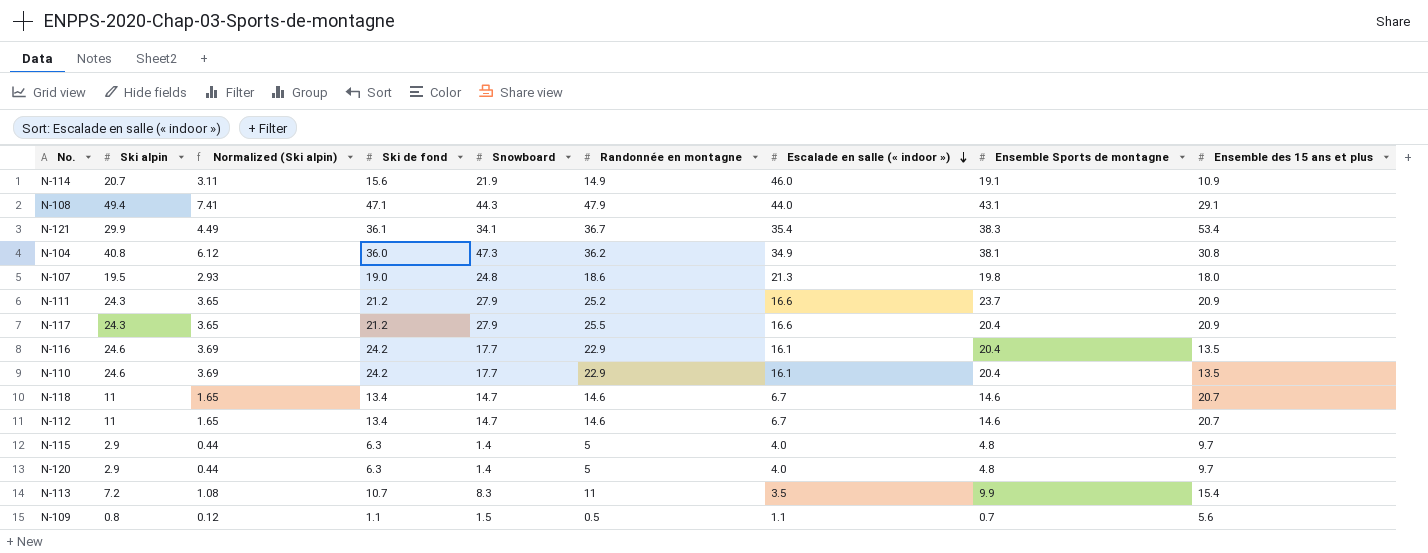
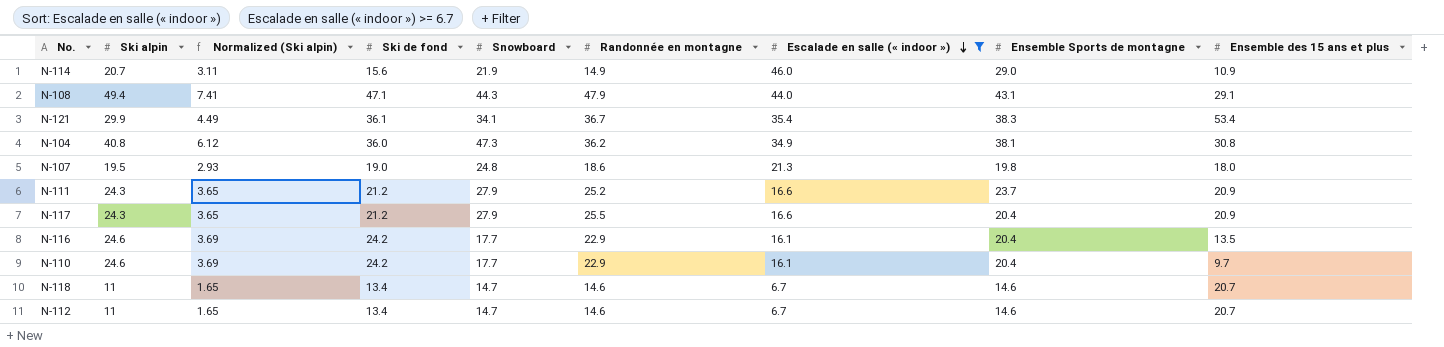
filter: none -> Escalade en salle (« indoor ») >= 6.7
N-114 | Ensemble Sports de montagne: 19.1 -> 29.0
N-110 | Ensemble des 15 ans et plus: 13.5 -> 9.7

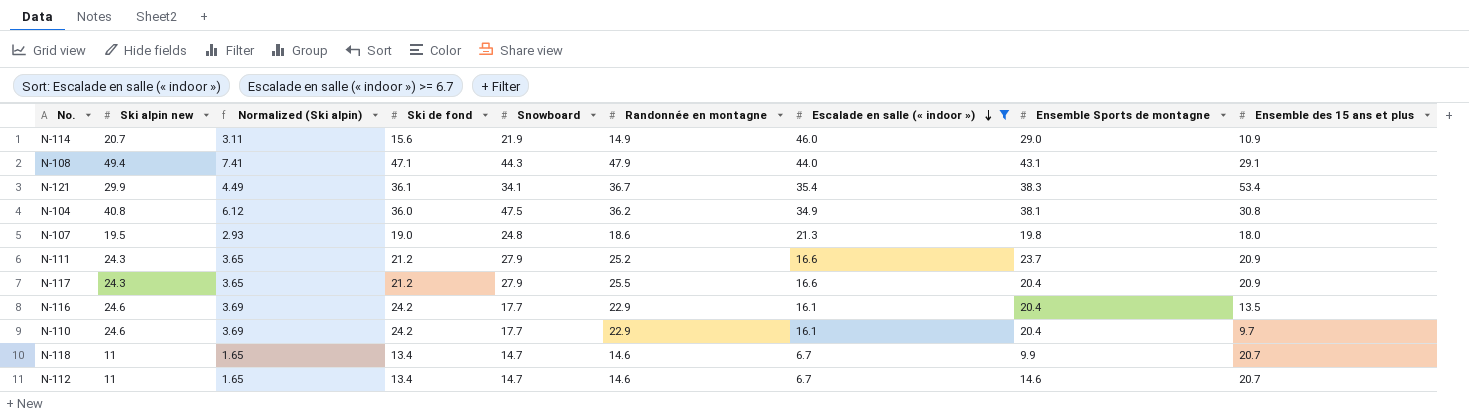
column name: Ski alpin -> Ski alpin new
N-104 | Snowboard: 47.3 -> 47.5
N-118 | Ensemble Sports de montagne: 14.6 -> 9.9

